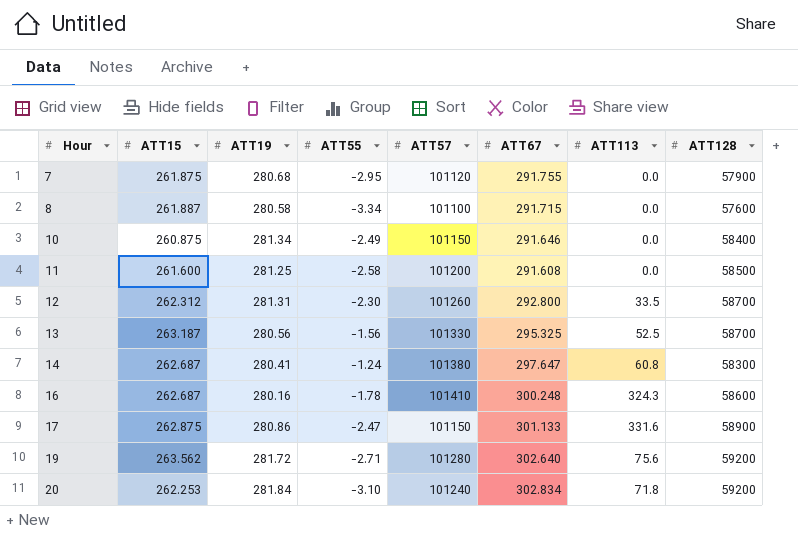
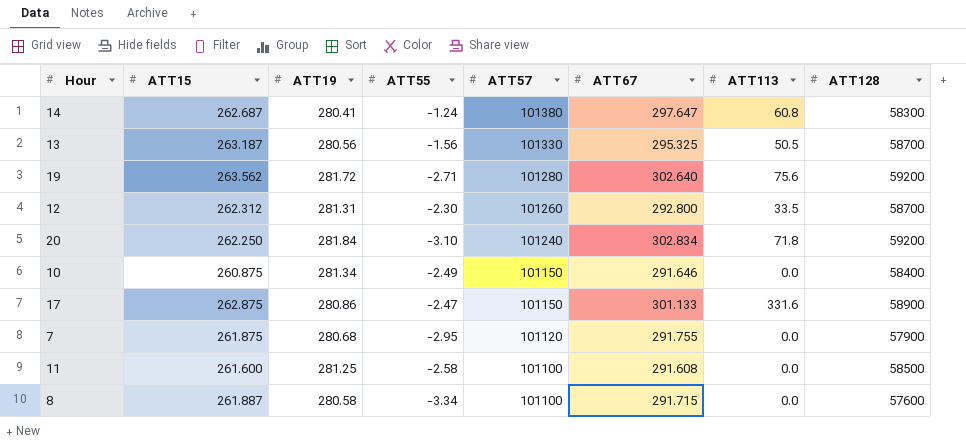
row order: Hour ascending -> ATT57 descending
row 16: 262.687 | 280.16 | -1.78 | 101410 | 300.248 | 324.3 | 58600 -> none
13 | ATT113: 52.5 -> 50.5
20 | ATT15: 262.253 -> 262.250
11 | ATT57: 101200 -> 101100

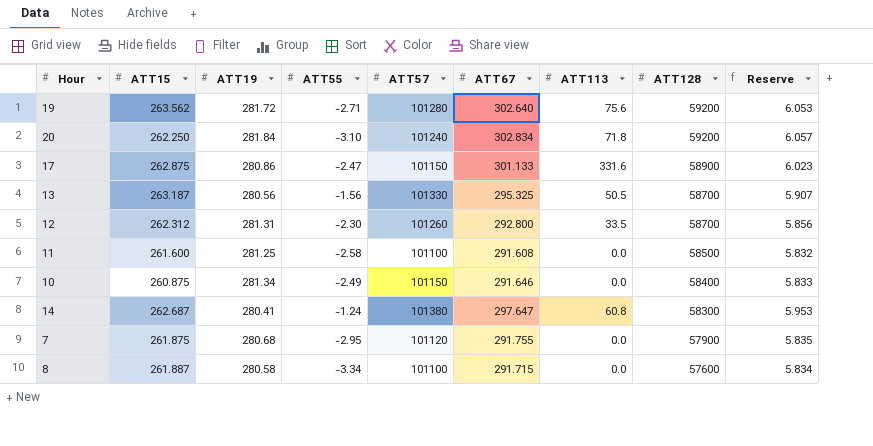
row order: ATT57 descending -> ATT128 descending
column Reserve | formula: none -> [ATT67] * 0.02

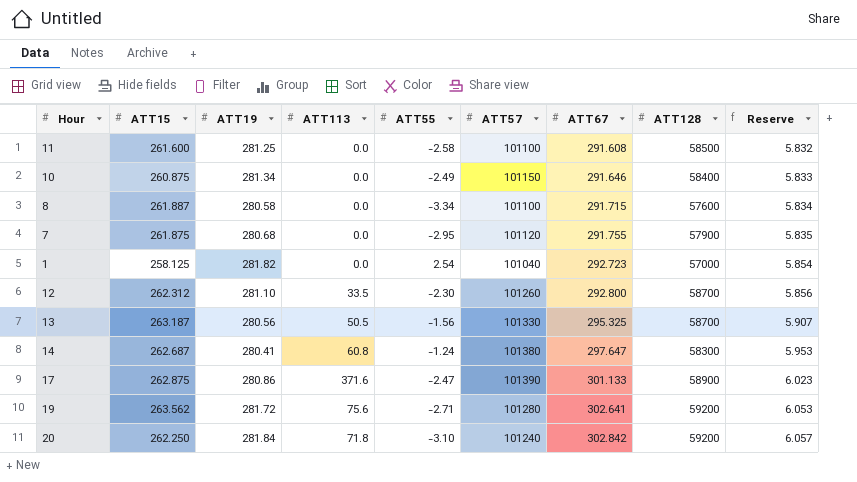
row order: ATT128 descending -> ATT67 ascending
column ATT113 | position: 7 -> 4
row 1: none -> 258.125 | 281.82 | 0.0 | 2.54 | 101040 | 292.723 | 57000 | 5.854
12 | ATT19: 281.31 -> 281.10
17 | ATT113: 331.6 -> 371.6
17 | ATT57: 101150 -> 101390
19 | ATT67: 302.640 -> 302.641
20 | ATT67: 302.834 -> 302.842

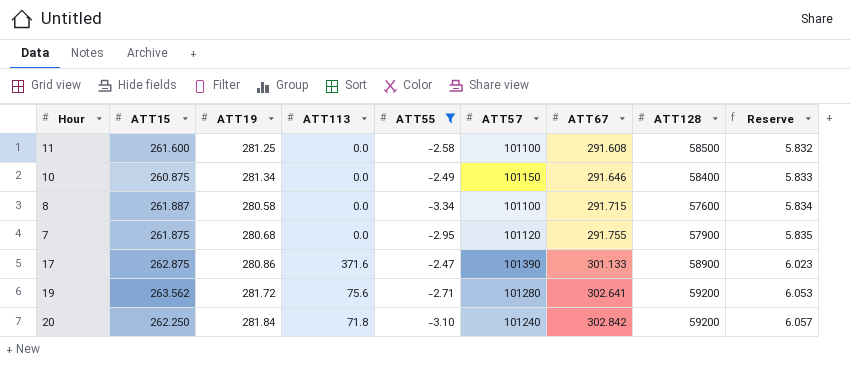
filter: none -> ATT55 <= -2.47

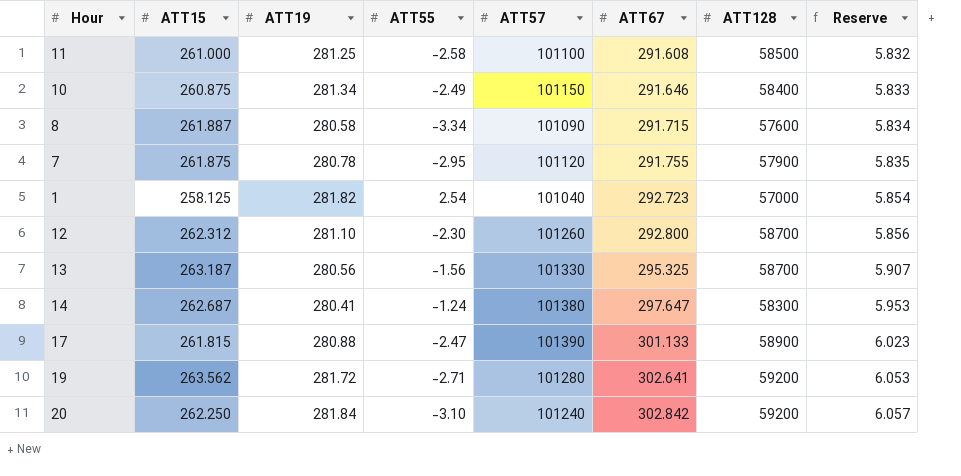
filter: ATT55 <= -2.47 -> none
column ATT113 | position: 4 -> none
11 | ATT15: 261.600 -> 261.000
8 | ATT57: 101100 -> 101090
7 | ATT19: 280.68 -> 280.78
17 | ATT15: 262.875 -> 261.815
17 | ATT19: 280.86 -> 280.88

